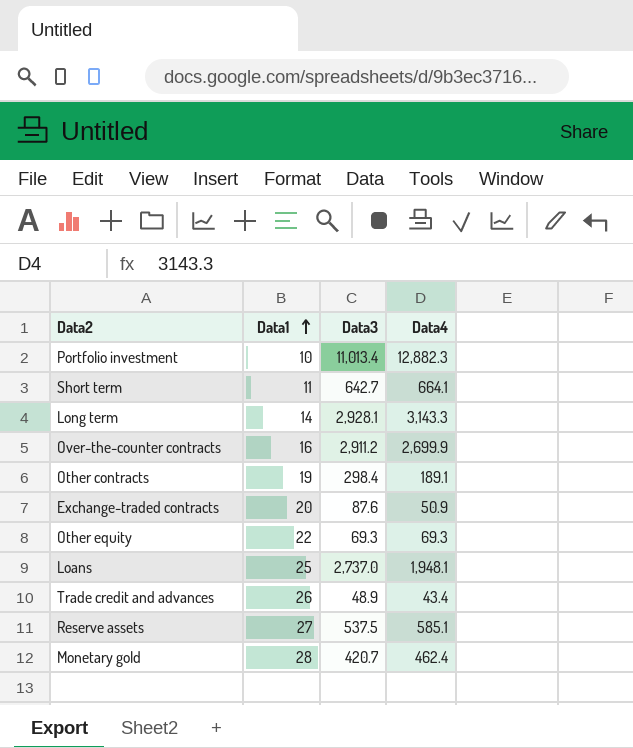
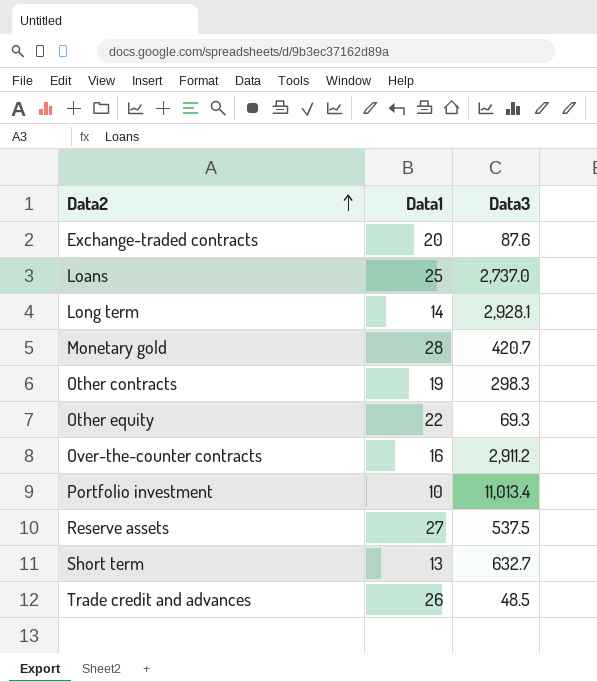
row order: Data1 ascending -> Data2 ascending
column Data4 | position: 4 -> none
Other contracts | Data3: 298.4 -> 298.3
Short term | Data1: 11 -> 13
Short term | Data3: 642.7 -> 632.7
Trade credit and advances | Data3: 48.9 -> 48.5

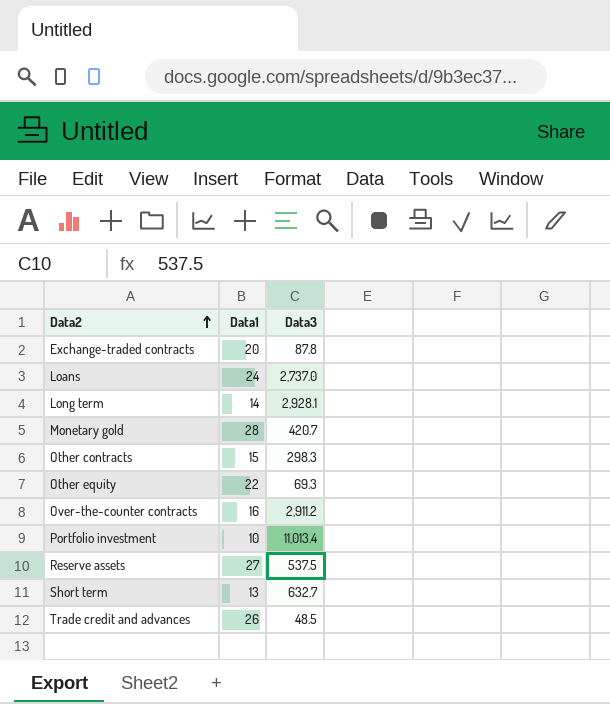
Exchange-traded contracts | Data3: 87.6 -> 87.8
Loans | Data1: 25 -> 24
Other contracts | Data1: 19 -> 15

